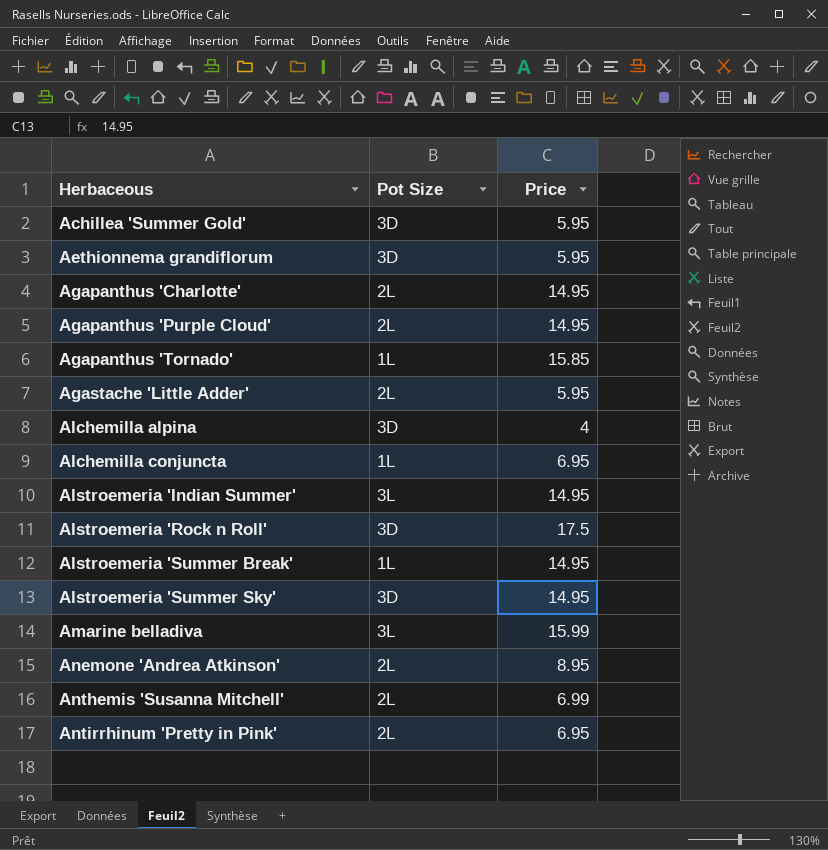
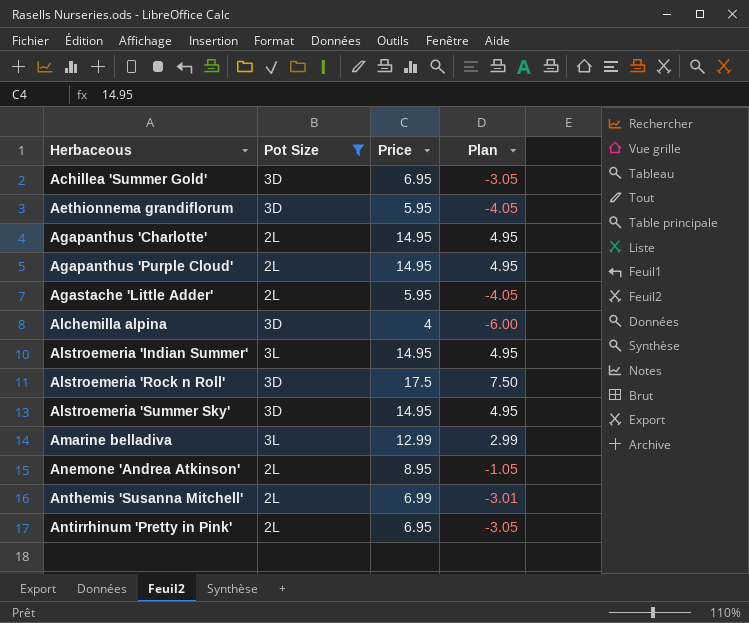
filter: none -> Pot Size != 1L
column Plan | formula: none -> [Price] - 10
Achillea 'Summer Gold' | Price: 5.95 -> 6.95
Amarine belladiva | Price: 15.99 -> 12.99

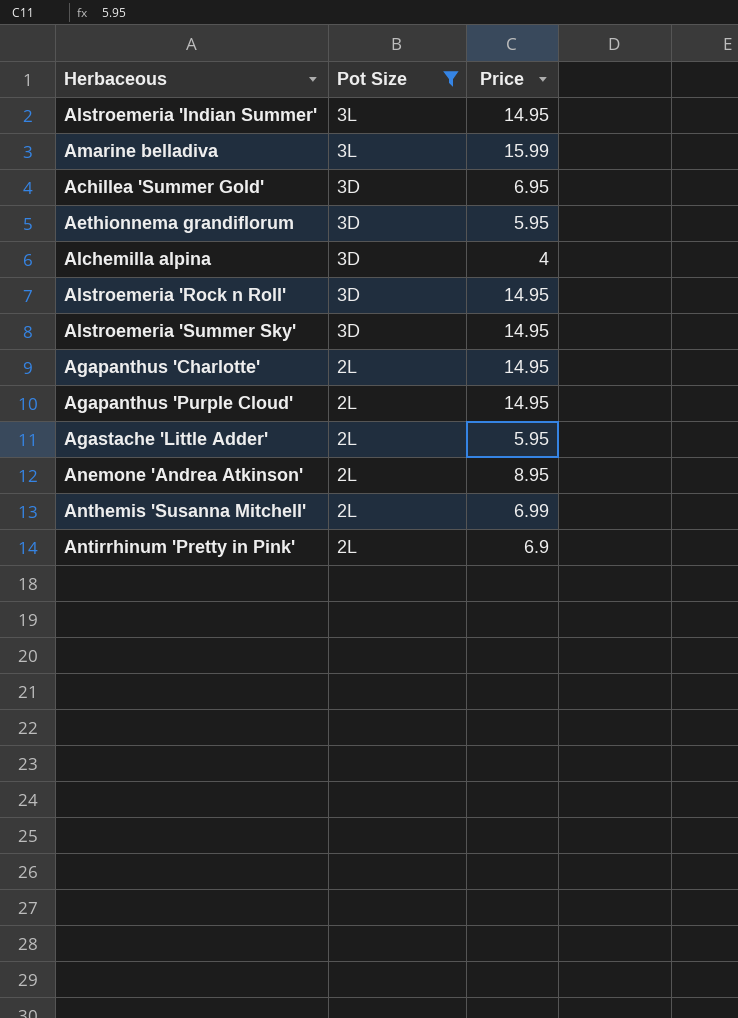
row order: Herbaceous ascending -> Pot Size descending
column Plan | formula: [Price] - 10 -> none
Amarine belladiva | Price: 12.99 -> 15.99
Alstroemeria 'Rock n Roll' | Price: 17.5 -> 14.95
Antirrhinum 'Pretty in Pink' | Price: 6.95 -> 6.9

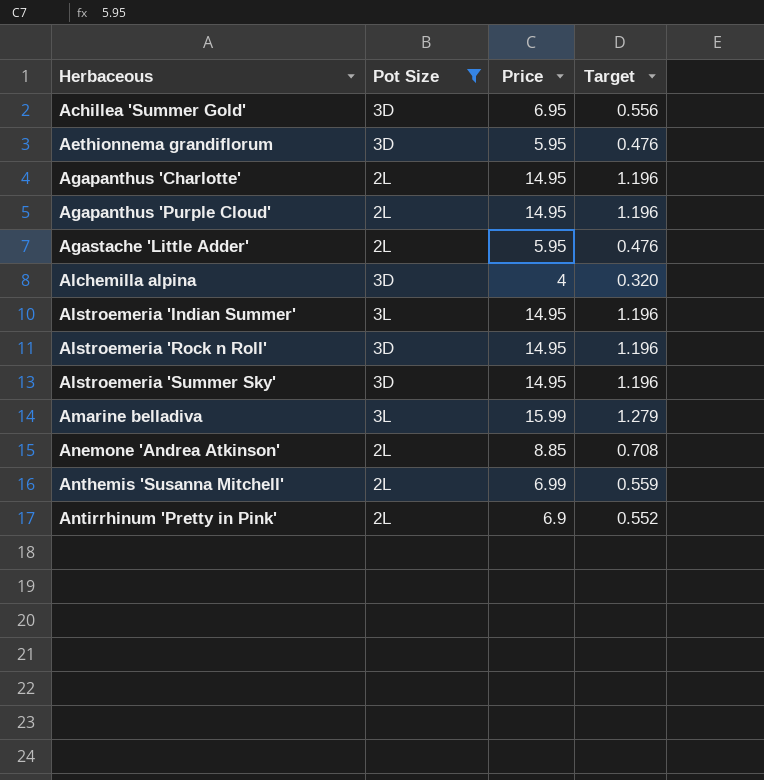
row order: Pot Size descending -> Herbaceous ascending
column Target | formula: none -> [Price] * 0.08
Anemone 'Andrea Atkinson' | Price: 8.95 -> 8.85

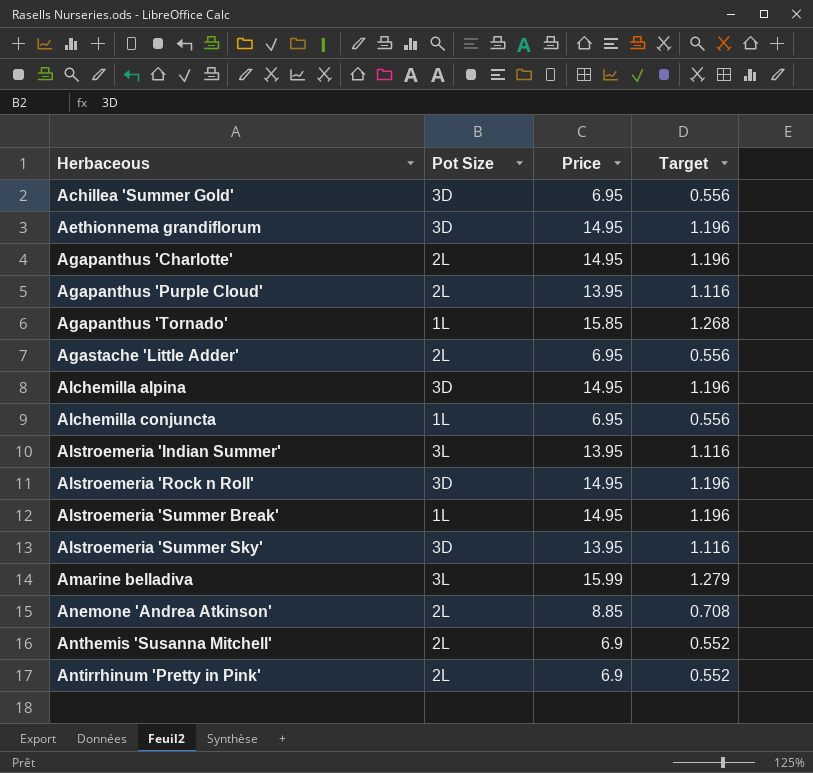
filter: Pot Size != 1L -> none
Aethionnema grandiflorum | Price: 5.95 -> 14.95
Aethionnema grandiflorum | Target: 0.476 -> 1.196
Agapanthus 'Purple Cloud' | Price: 14.95 -> 13.95
Agapanthus 'Purple Cloud' | Target: 1.196 -> 1.116
Agastache 'Little Adder' | Price: 5.95 -> 6.95
Agastache 'Little Adder' | Target: 0.476 -> 0.556
Alchemilla alpina | Price: 4 -> 14.95
Alchemilla alpina | Target: 0.320 -> 1.196
Alstroemeria 'Indian Summer' | Price: 14.95 -> 13.95
Alstroemeria 'Indian Summer' | Target: 1.196 -> 1.116
Alstroemeria 'Summer Sky' | Price: 14.95 -> 13.95
Alstroemeria 'Summer Sky' | Target: 1.196 -> 1.116
Anthemis 'Susanna Mitchell' | Price: 6.99 -> 6.9
Anthemis 'Susanna Mitchell' | Target: 0.559 -> 0.552

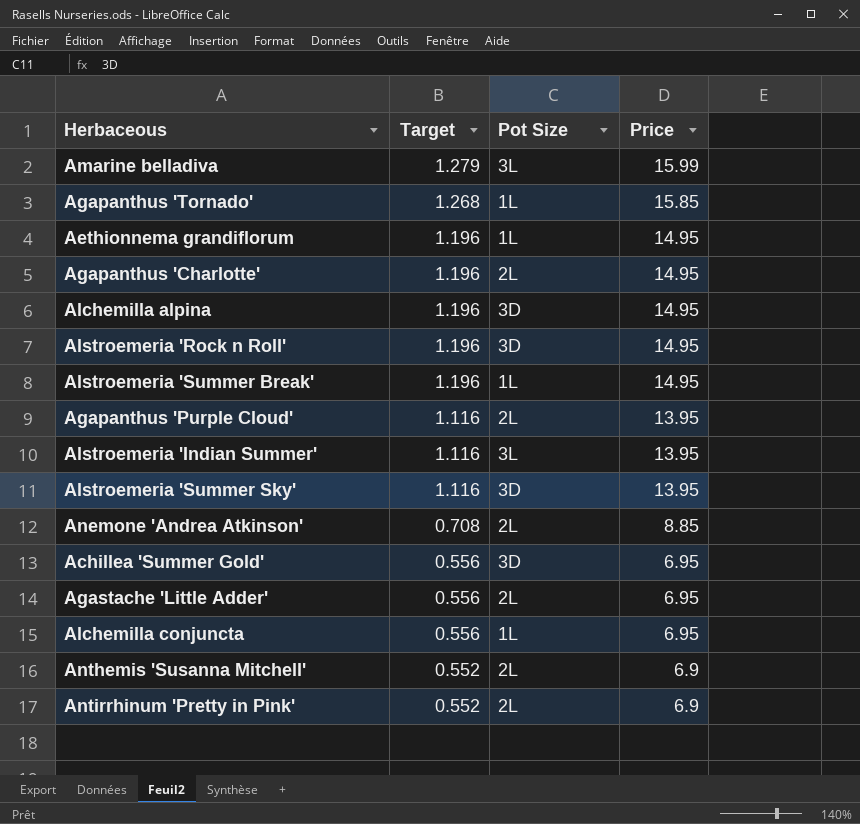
row order: Herbaceous ascending -> Target descending
column Target | position: 4 -> 2
Aethionnema grandiflorum | Pot Size: 3D -> 1L

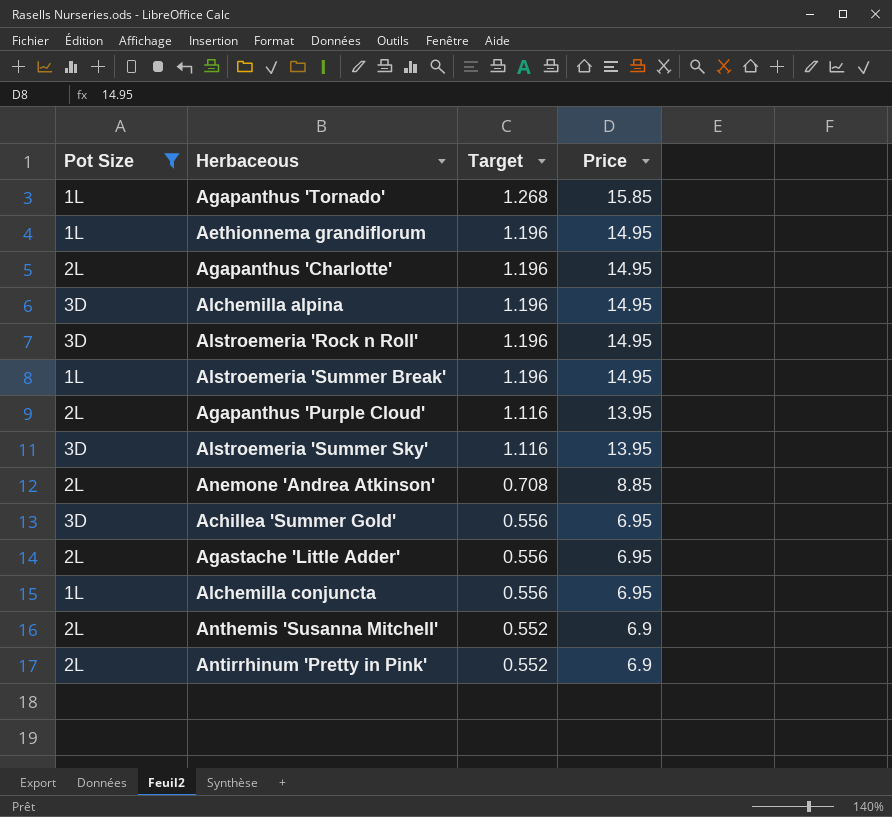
filter: none -> Pot Size != 3L
column Pot Size | position: 3 -> 1

